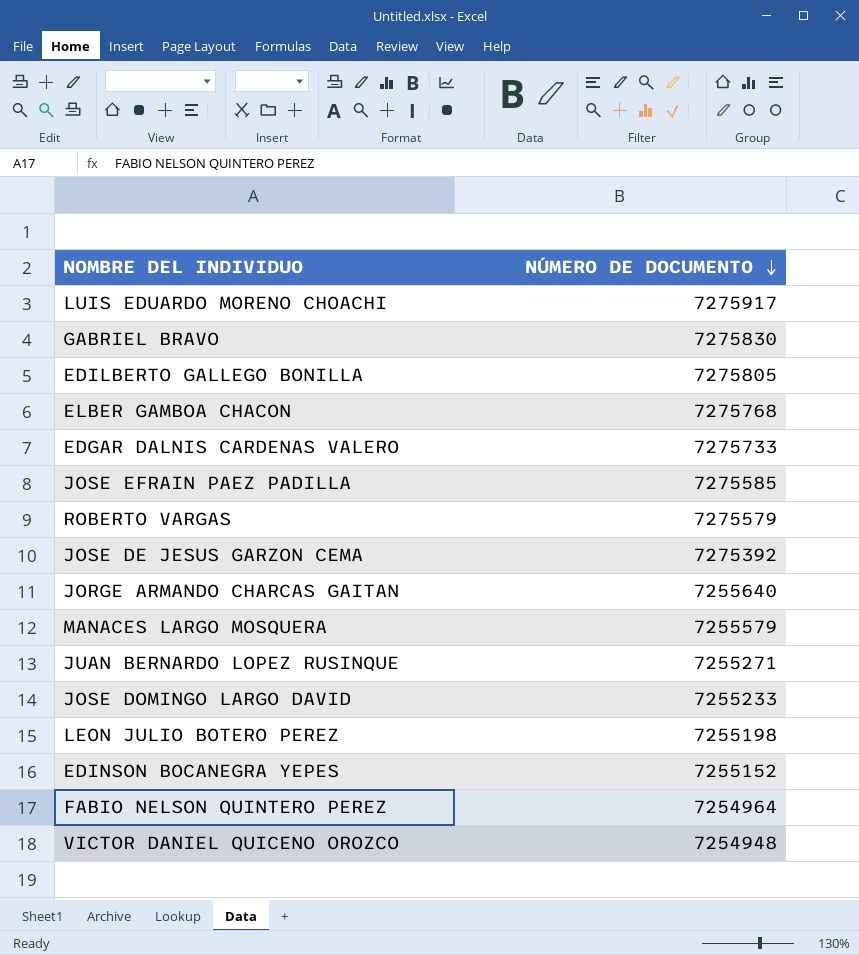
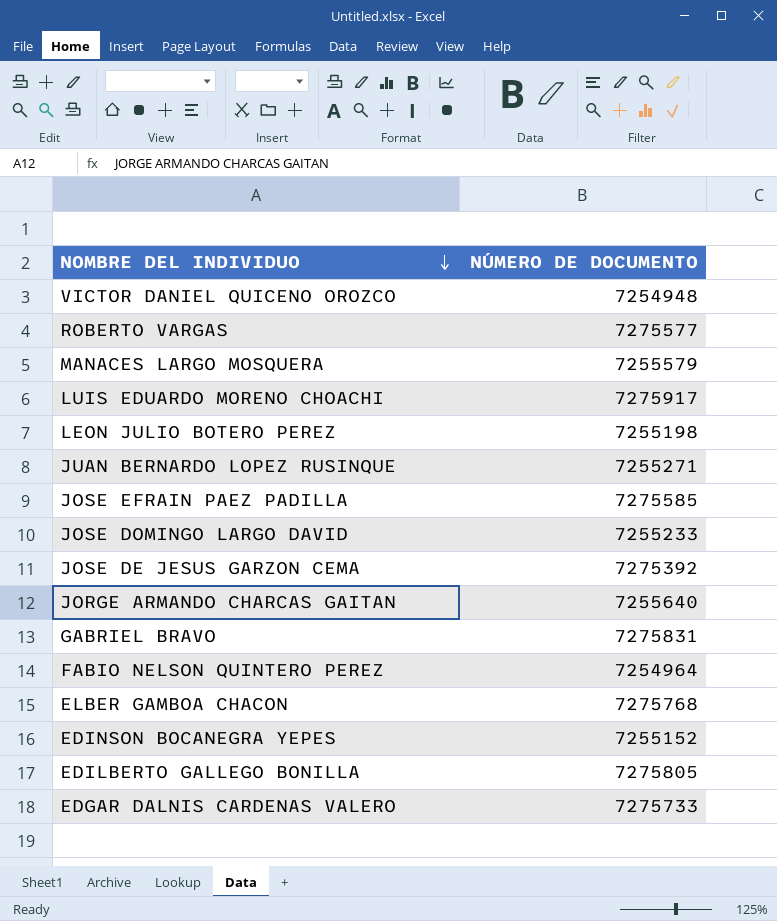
row order: NÚMERO DE DOCUMENTO descending -> NOMBRE DEL INDIVIDUO descending
ROBERTO VARGAS | NÚMERO DE DOCUMENTO: 7275579 -> 7275577
GABRIEL BRAVO | NÚMERO DE DOCUMENTO: 7275830 -> 7275831

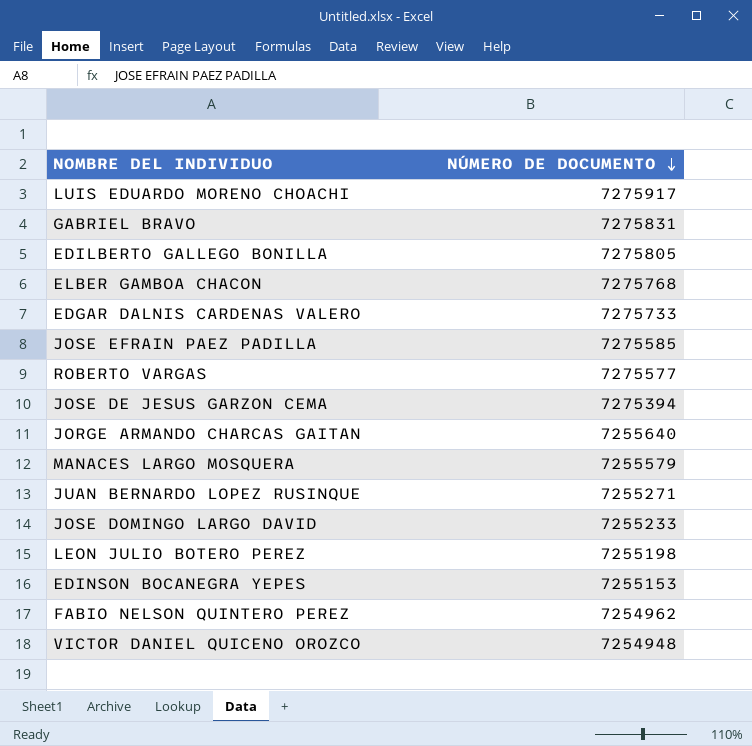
row order: NOMBRE DEL INDIVIDUO descending -> NÚMERO DE DOCUMENTO descending
JOSE DE JESUS GARZON CEMA | NÚMERO DE DOCUMENTO: 7275392 -> 7275394
EDINSON BOCANEGRA YEPES | NÚMERO DE DOCUMENTO: 7255152 -> 7255153
FABIO NELSON QUINTERO PEREZ | NÚMERO DE DOCUMENTO: 7254964 -> 7254962

